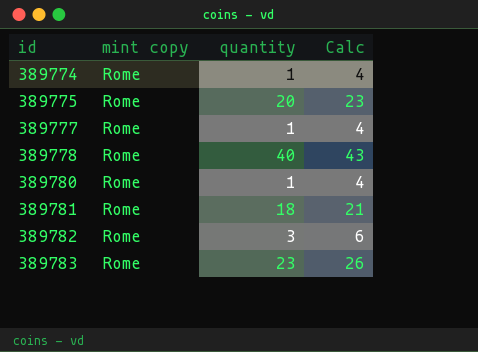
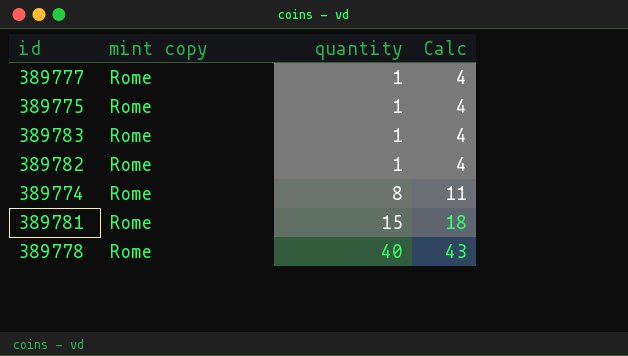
row order: id ascending -> quantity ascending
row 389780: Rome | 1 | 4 -> none
389775 | quantity: 20 -> 1
389775 | Calc: 23 -> 4
389783 | quantity: 23 -> 1
389783 | Calc: 26 -> 4
389782 | quantity: 3 -> 1
389782 | Calc: 6 -> 4
389774 | quantity: 1 -> 8
389774 | Calc: 4 -> 11
389781 | quantity: 18 -> 15
389781 | Calc: 21 -> 18

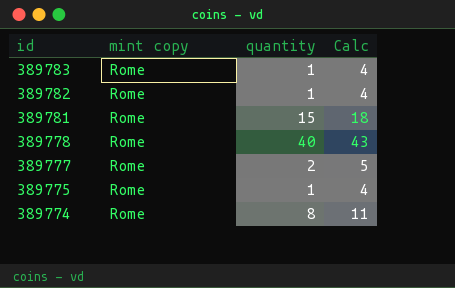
row order: quantity ascending -> id descending
389777 | quantity: 1 -> 2
389777 | Calc: 4 -> 5

